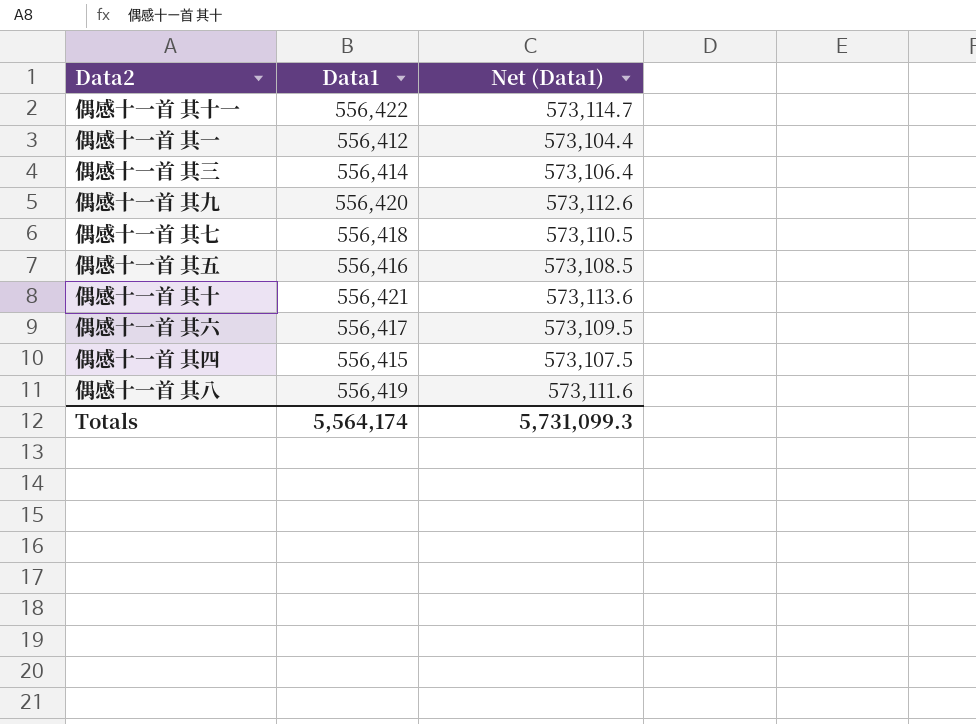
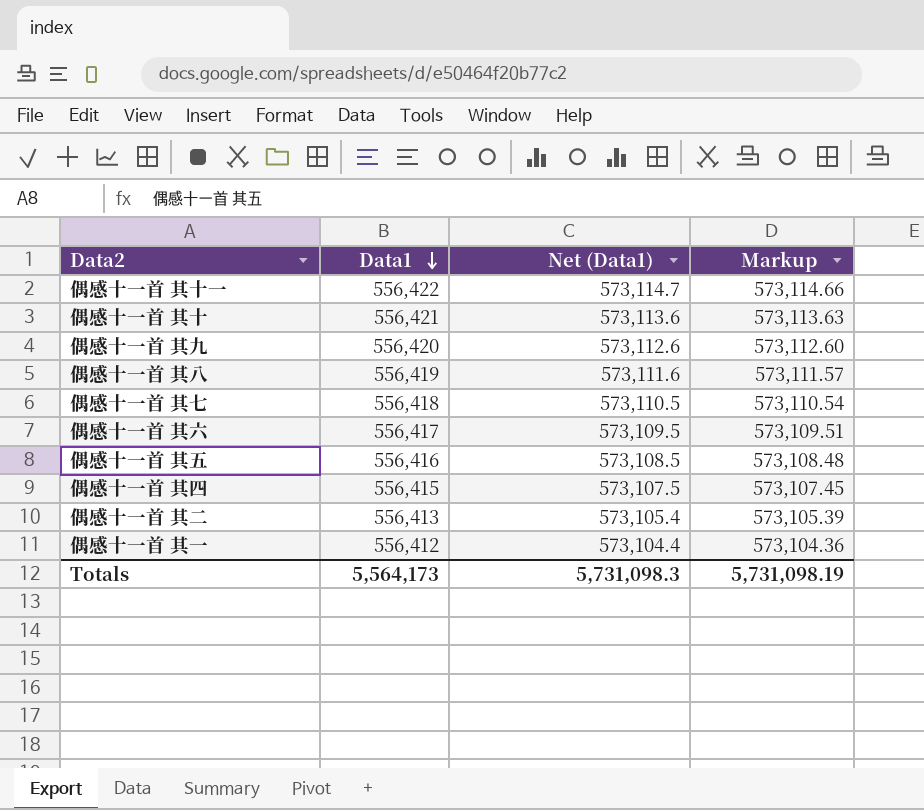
row order: none -> Data1 descending
column Markup | formula: none -> [Data1] * 1.03
row 偶感十一首 其三: 556,414 | 573,106.4 -> none
row 偶感十一首 其二: none -> 556,413 | 573,105.4 | 573,105.39
Totals | Data1: 5,564,174 -> 5,564,173
Totals | Net (Data1): 5,731,099.3 -> 5,731,098.3

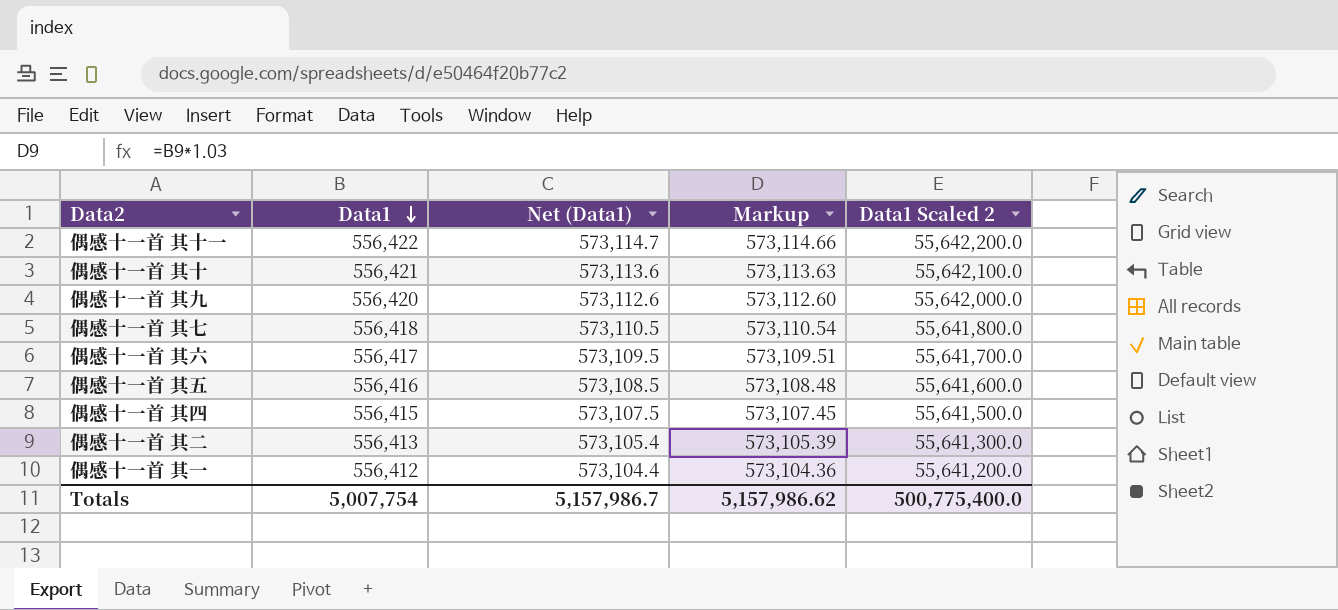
column Data1 Scaled 2 | formula: none -> [Data1] * 100
row 偶感十一首 其八: 556,419 | 573,111.6 | 573,111.57 -> none
Totals | Data1: 5,564,173 -> 5,007,754
Totals | Net (Data1): 5,731,098.3 -> 5,157,986.7
Totals | Markup: 5,731,098.19 -> 5,157,986.62

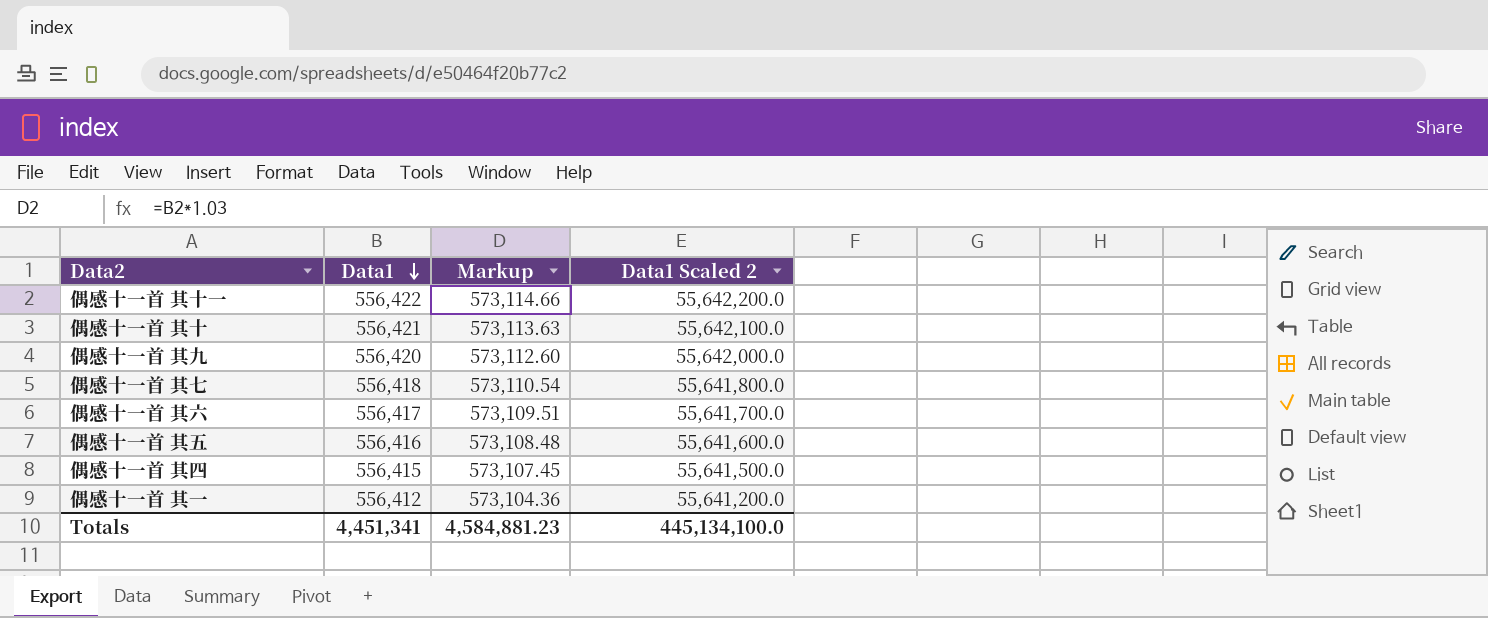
column Net (Data1) | formula: [Data1] * 1.03 -> none
row 偶感十一首 其二: 556,413 | 573,105.4 | 573,105.39 | 55,641,300.0 -> none
Totals | Data1: 5,007,754 -> 4,451,341
Totals | Markup: 5,157,986.62 -> 4,584,881.23
Totals | Data1 Scaled 2: 500,775,400.0 -> 445,134,100.0

